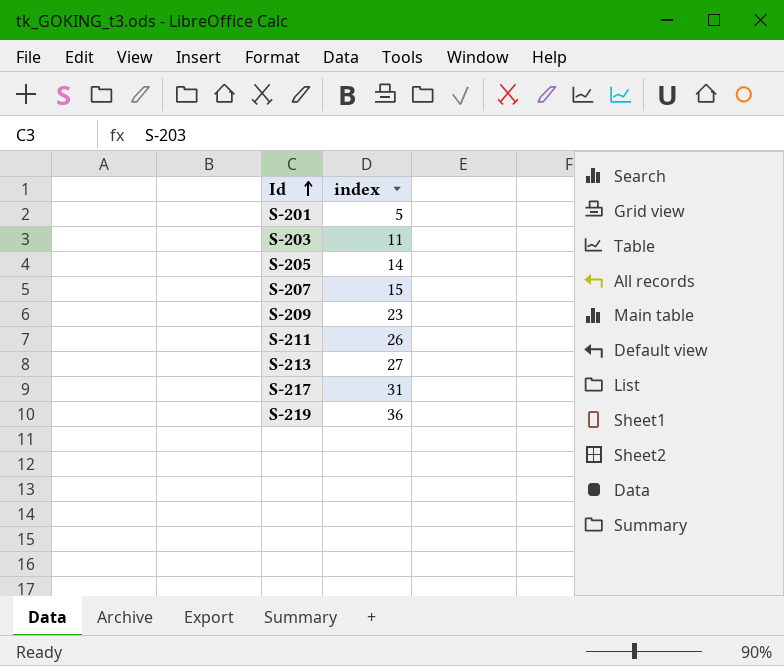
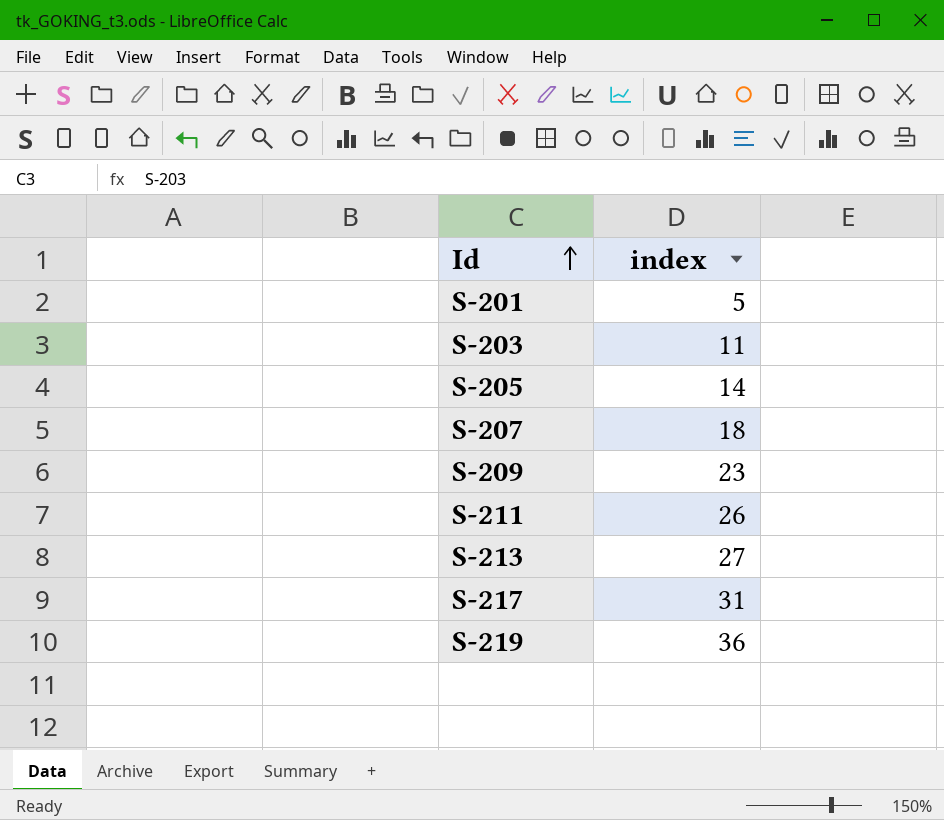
S-207 | index: 15 -> 18

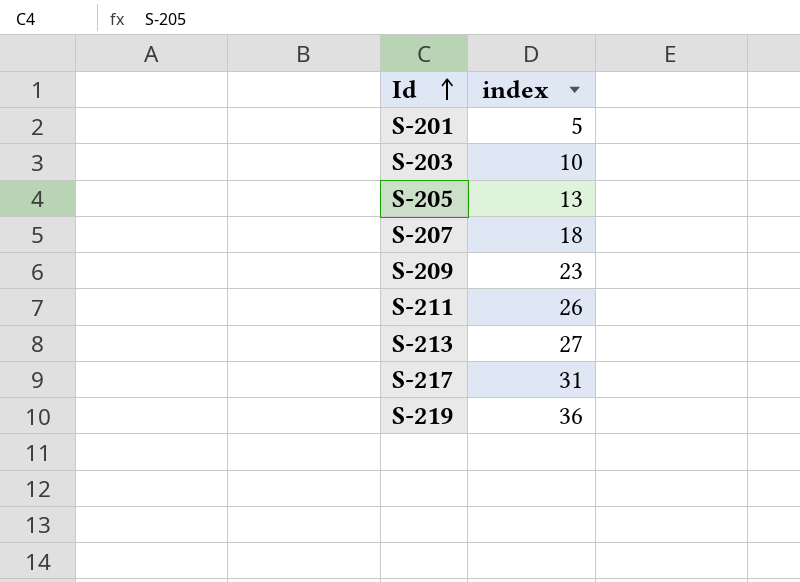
S-203 | index: 11 -> 10
S-205 | index: 14 -> 13

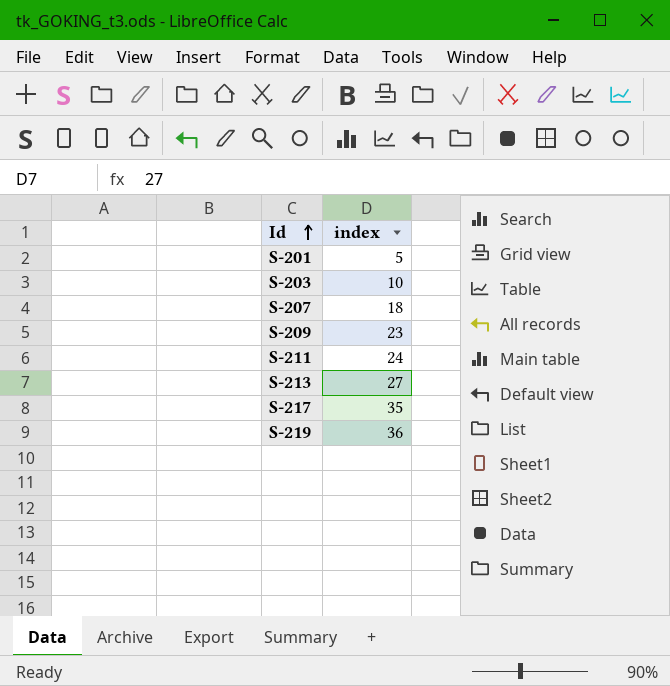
row S-205: 13 -> none
S-211 | index: 26 -> 24
S-217 | index: 31 -> 35

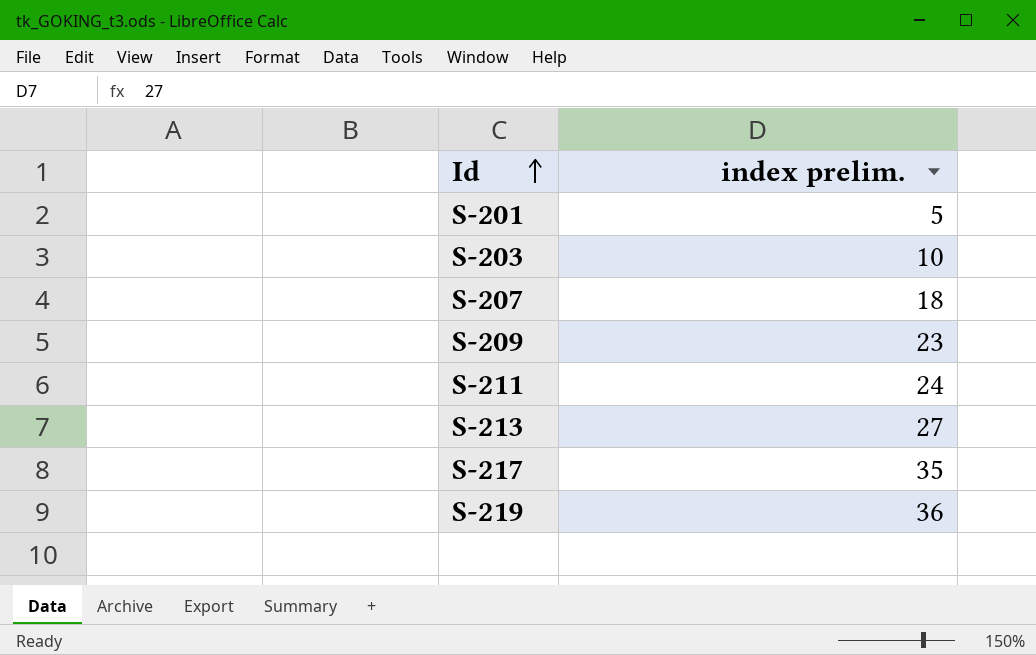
column name: index -> index prelim.

